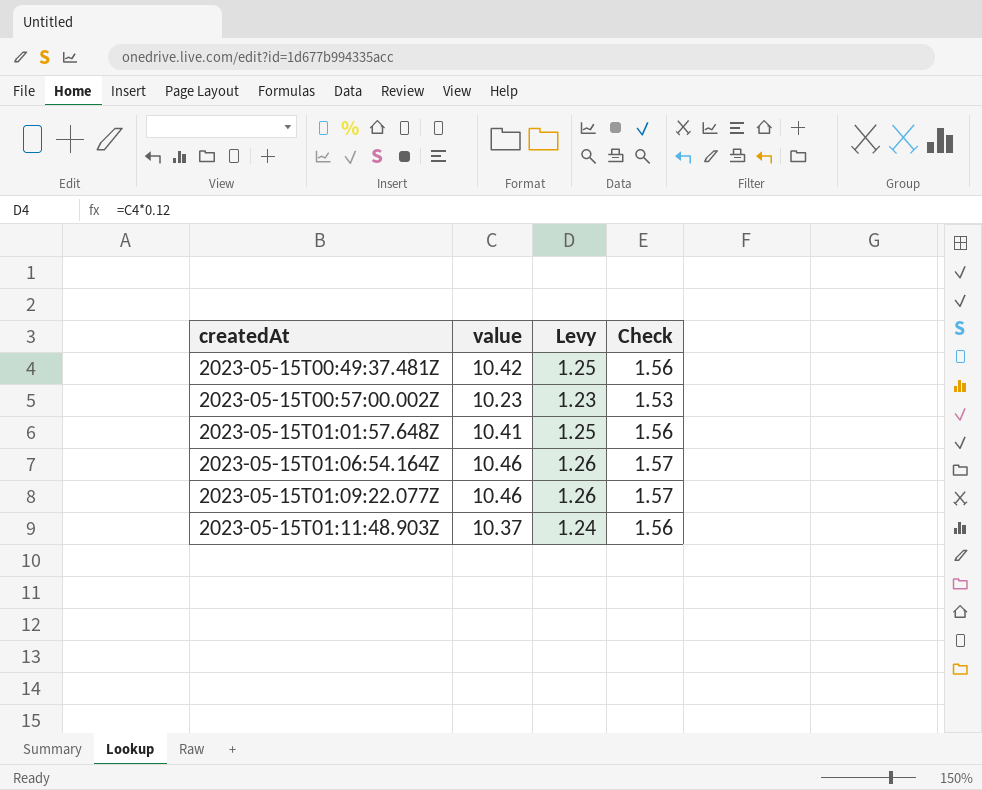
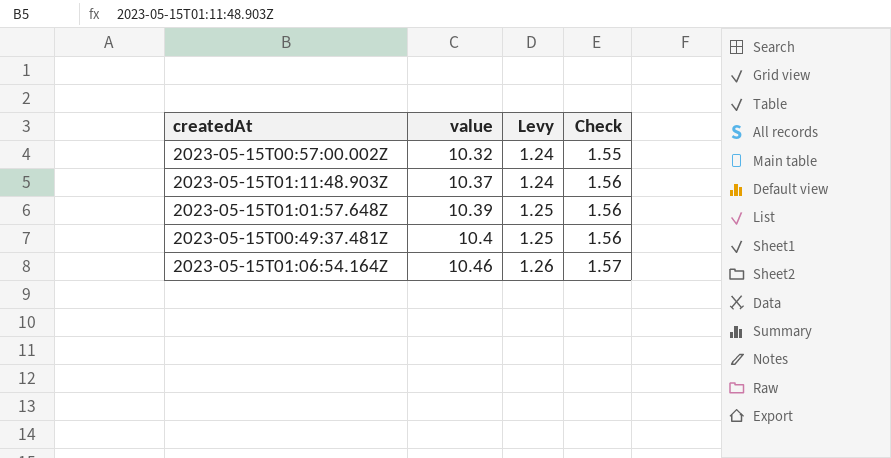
row order: createdAt ascending -> value ascending
row 2023-05-15T01:09:22.077Z: 10.46 | 1.26 | 1.57 -> none
2023-05-15T00:57:00.002Z | value: 10.23 -> 10.32
2023-05-15T00:57:00.002Z | Levy: 1.23 -> 1.24
2023-05-15T00:57:00.002Z | Check: 1.53 -> 1.55
2023-05-15T01:01:57.648Z | value: 10.41 -> 10.39
2023-05-15T00:49:37.481Z | value: 10.42 -> 10.4

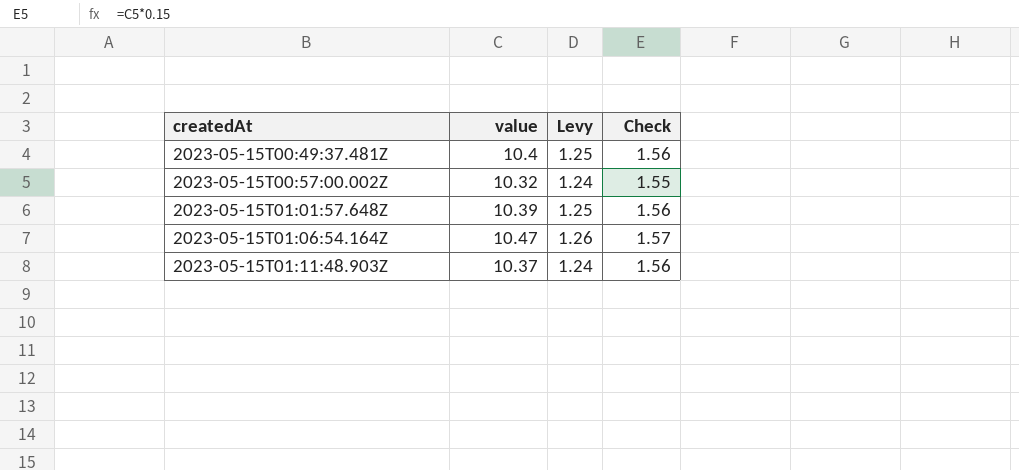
row order: value ascending -> createdAt ascending
2023-05-15T01:06:54.164Z | value: 10.46 -> 10.47

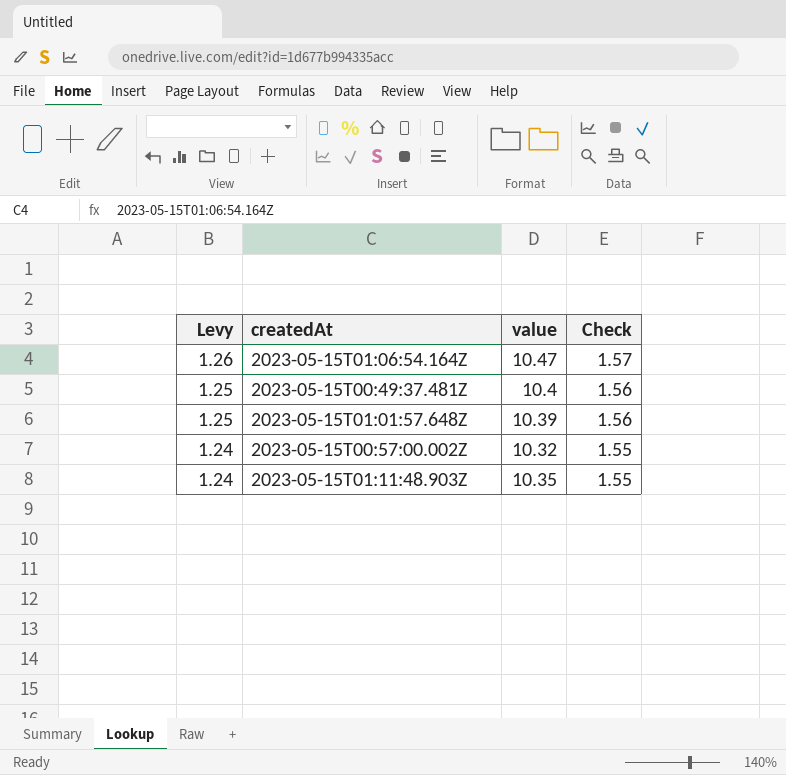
row order: createdAt ascending -> Levy descending
column Levy | position: 3 -> 1
2023-05-15T01:11:48.903Z | value: 10.37 -> 10.35
2023-05-15T01:11:48.903Z | Check: 1.56 -> 1.55

